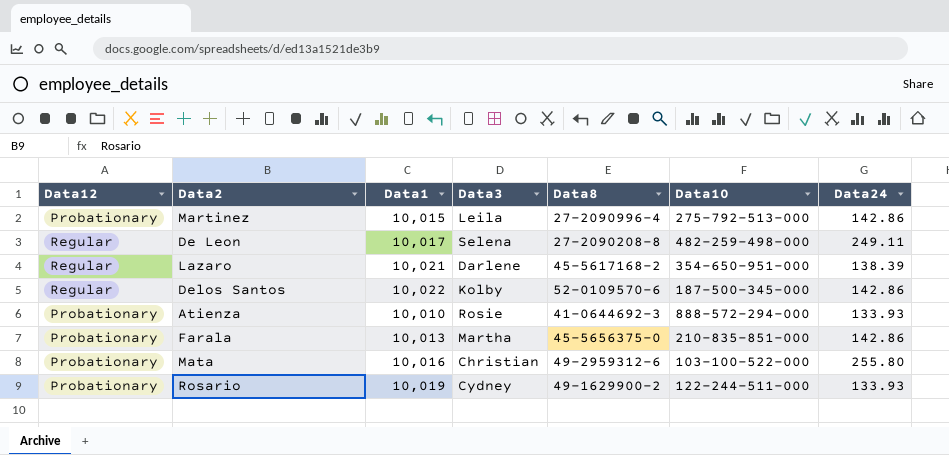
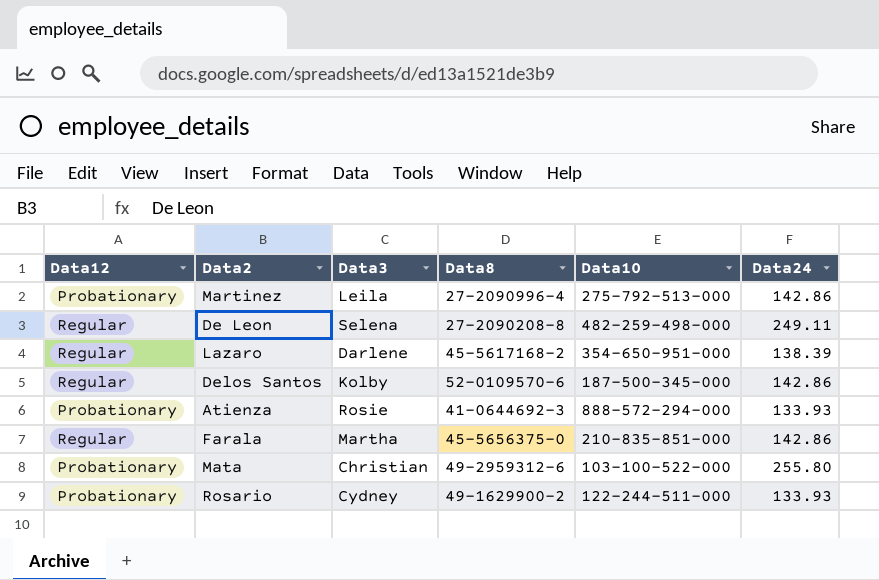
column Data1 | position: 3 -> none
Farala | Data12: Probationary -> Regular

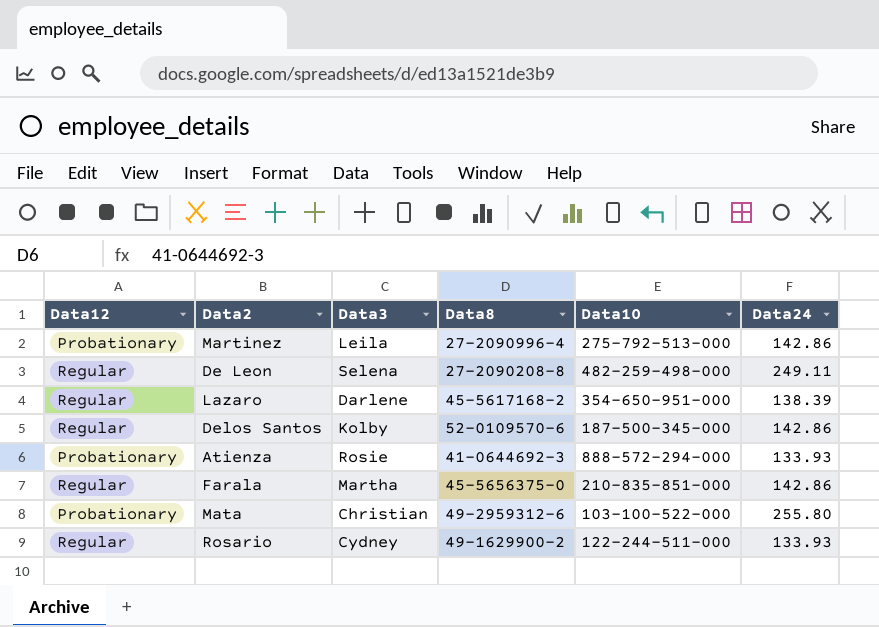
Rosario | Data12: Probationary -> Regular

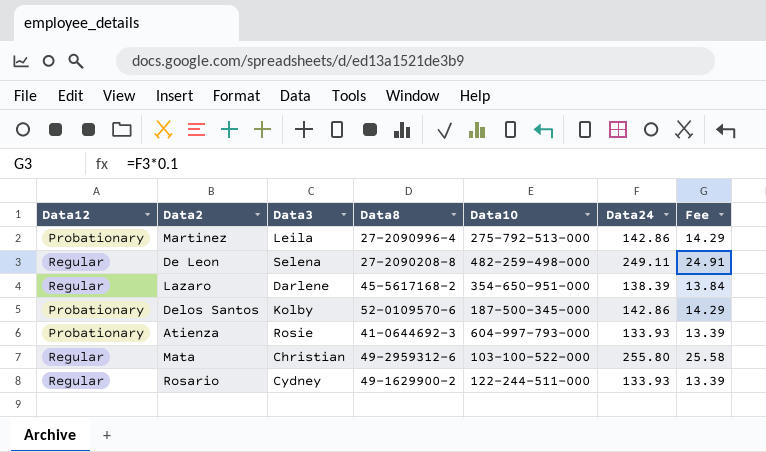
column Fee | formula: none -> [Data24] * 0.1
row Farala: Regular | Martha | 45-5656375-0 | 210-835-851-000 | 142.86 -> none
Delos Santos | Data12: Regular -> Probationary
Atienza | Data10: 888-572-294-000 -> 604-997-793-000
Mata | Data12: Probationary -> Regular

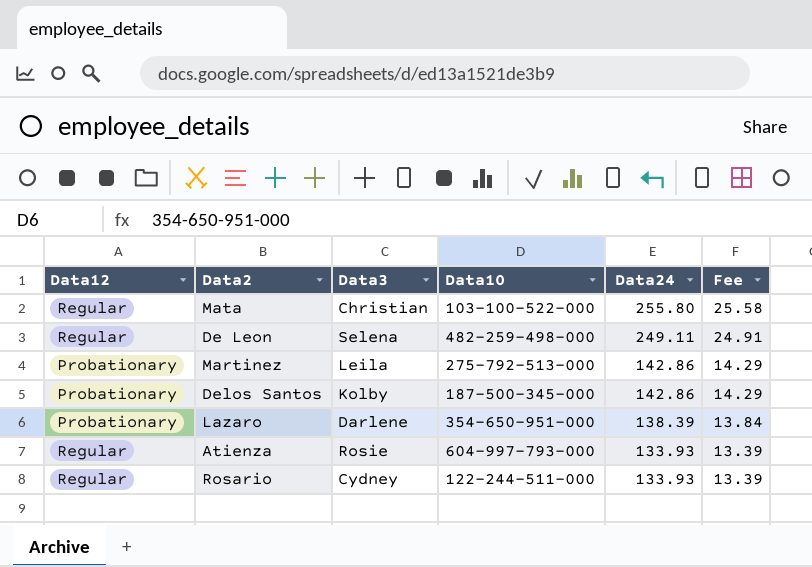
row order: none -> Data24 descending
column Data8 | position: 4 -> none
Lazaro | Data12: Regular -> Probationary
Atienza | Data12: Probationary -> Regular

